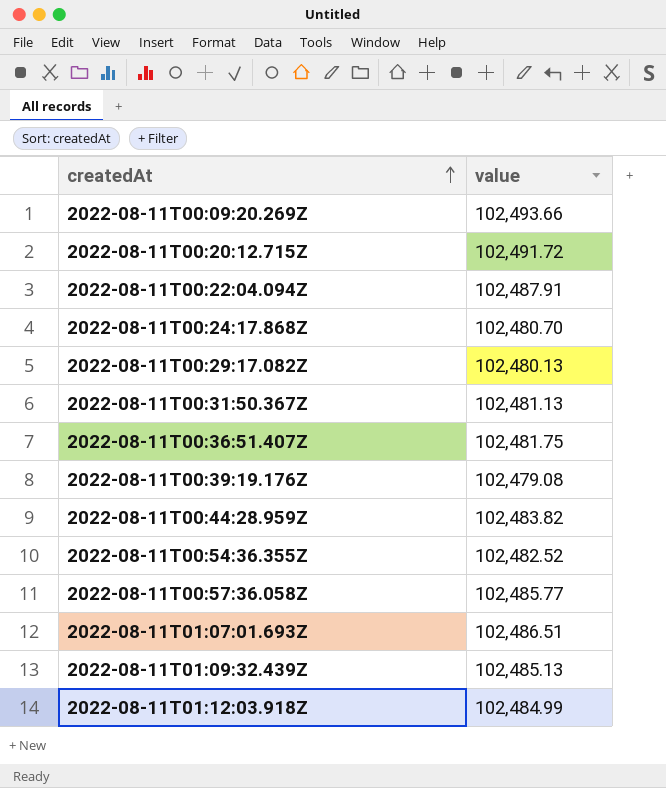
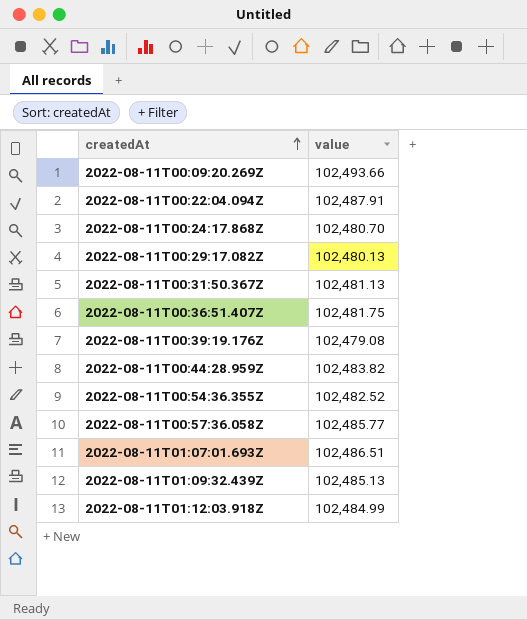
row 2022-08-11T00:20:12.715Z: 102,491.72 -> none

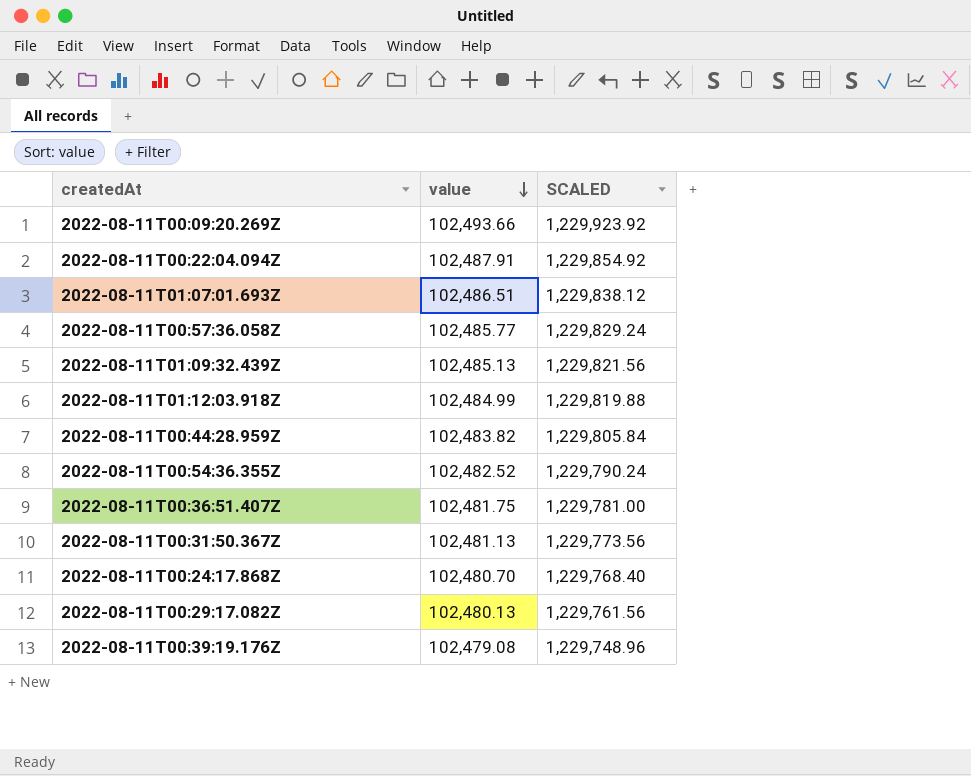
row order: createdAt ascending -> value descending
column SCALED | formula: none -> [value] * 12

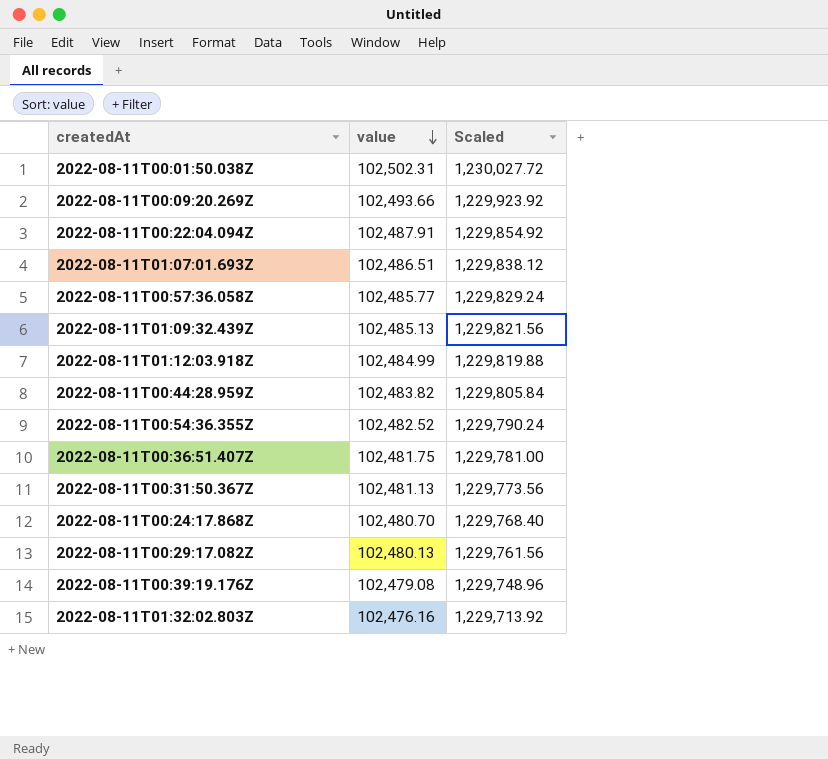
column name: SCALED -> Scaled
row 2022-08-11T00:01:50.038Z: none -> 102,502.31 | 1,230,027.72
row 2022-08-11T01:32:02.803Z: none -> 102,476.16 | 1,229,713.92

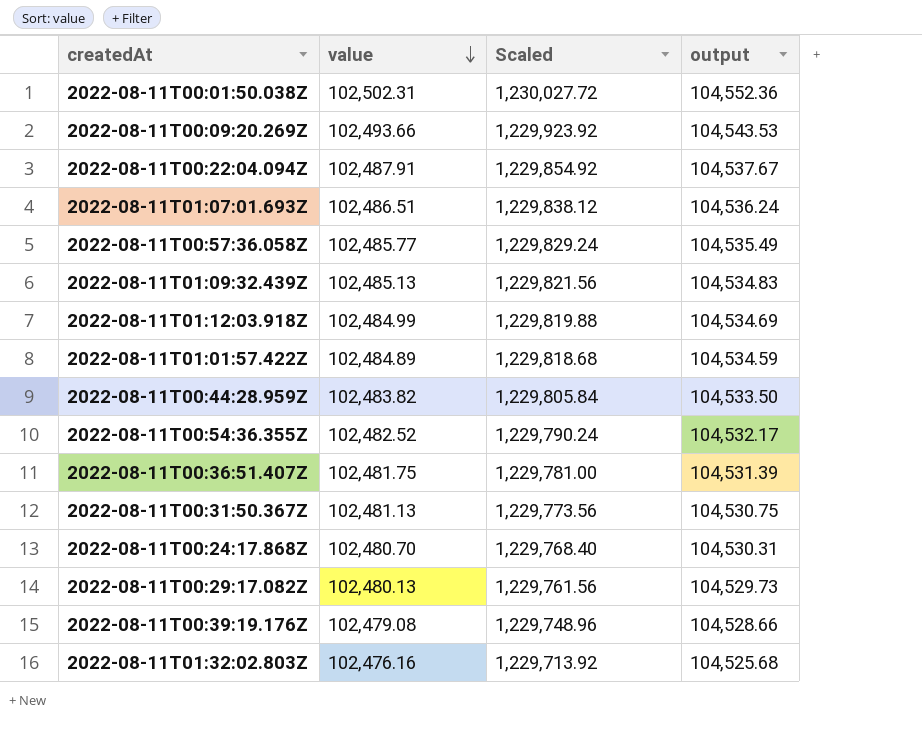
column output | formula: none -> [value] * 1.02
row 2022-08-11T01:01:57.422Z: none -> 102,484.89 | 1,229,818.68 | 104,534.59

